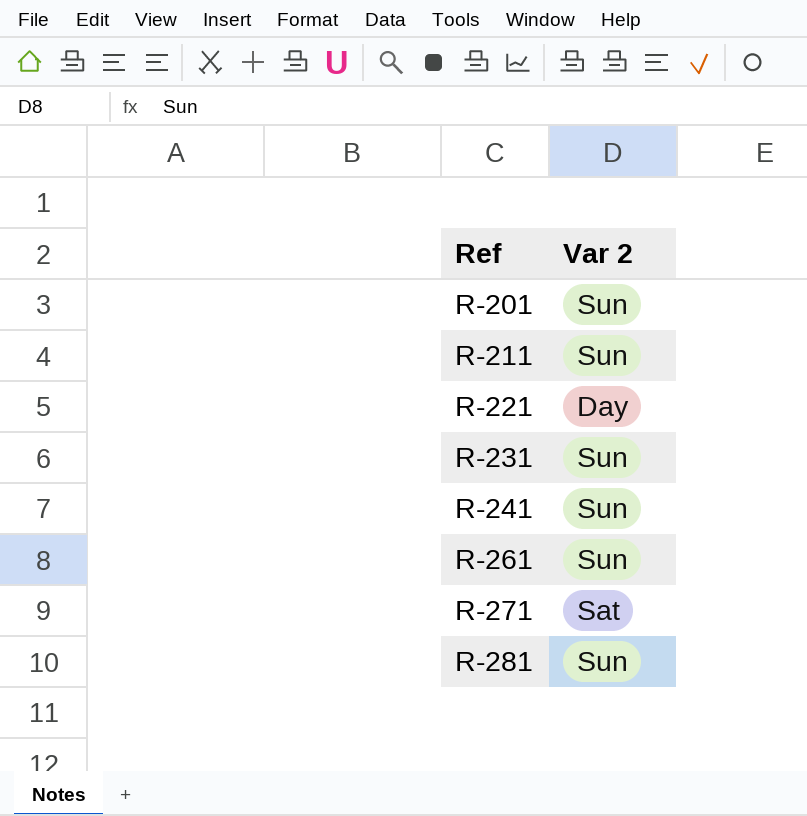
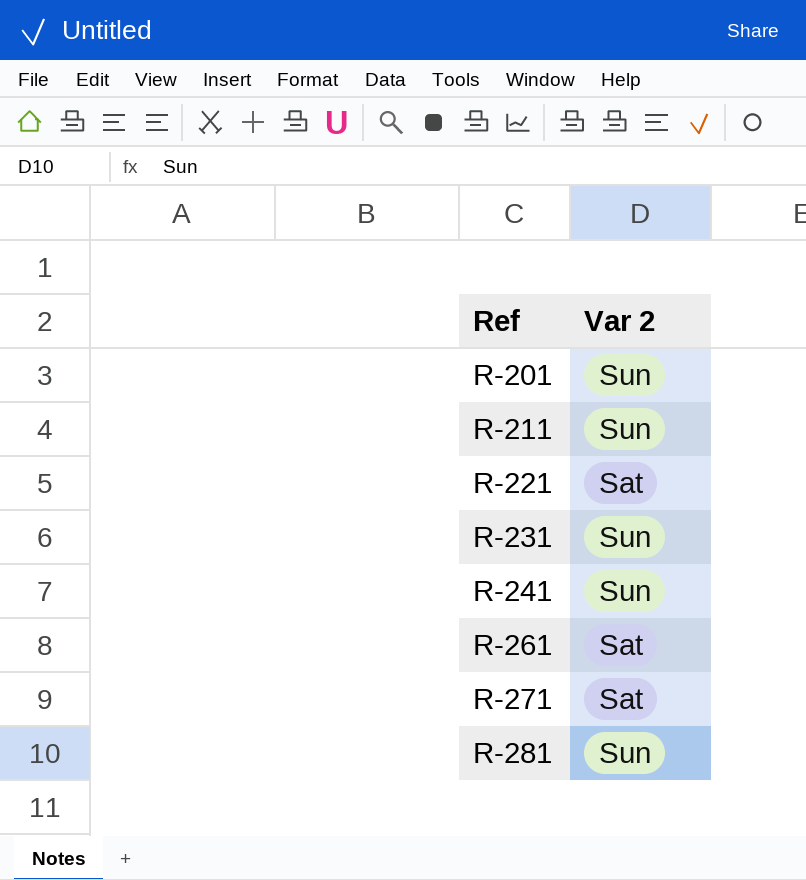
R-221 | Var 2: Day -> Sat
R-261 | Var 2: Sun -> Sat

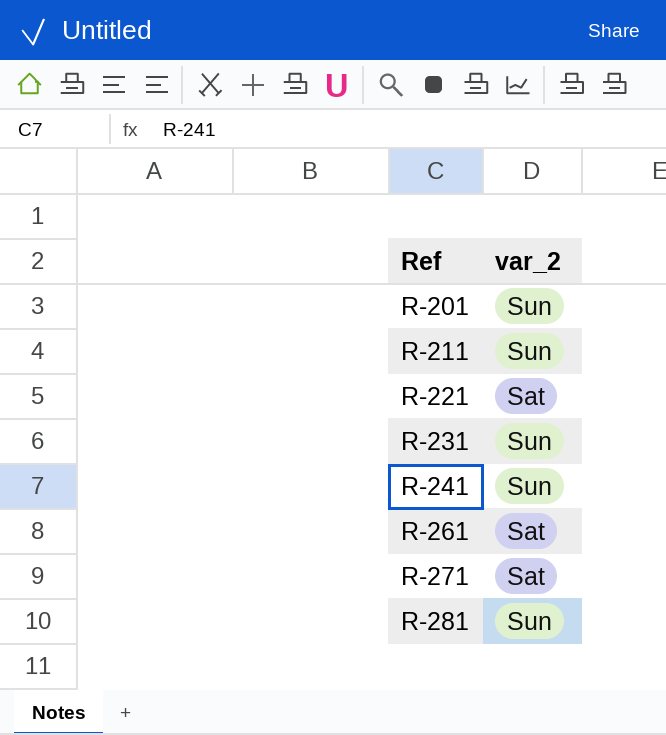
column name: Var 2 -> var_2

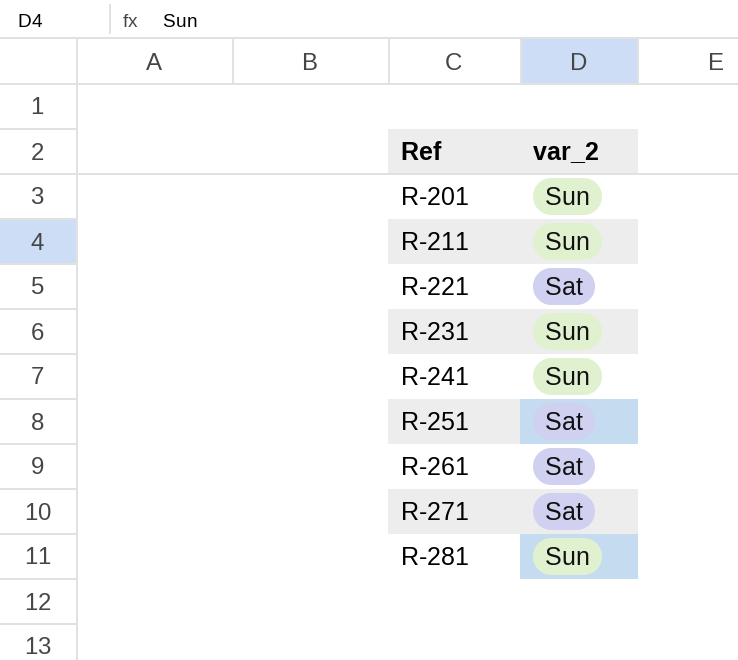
row R-251: none -> Sat

